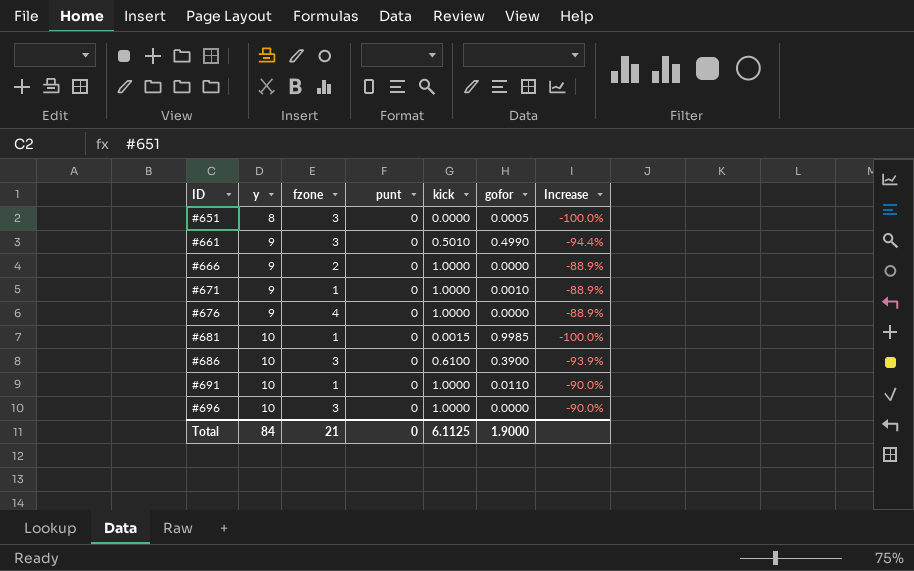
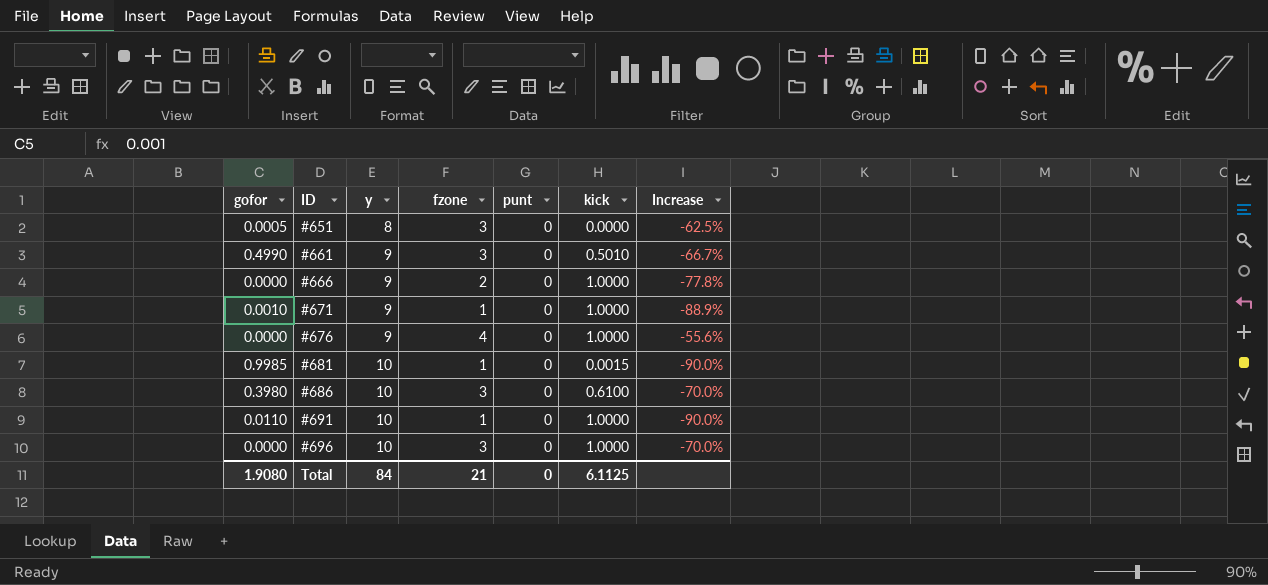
column gofor | position: 6 -> 1
column Increase | formula: ([kick] - [y]) / [y] -> ([fzone] - [y]) / [y]
#686 | gofor: 0.3900 -> 0.3980
Total | gofor: 1.9000 -> 1.9080

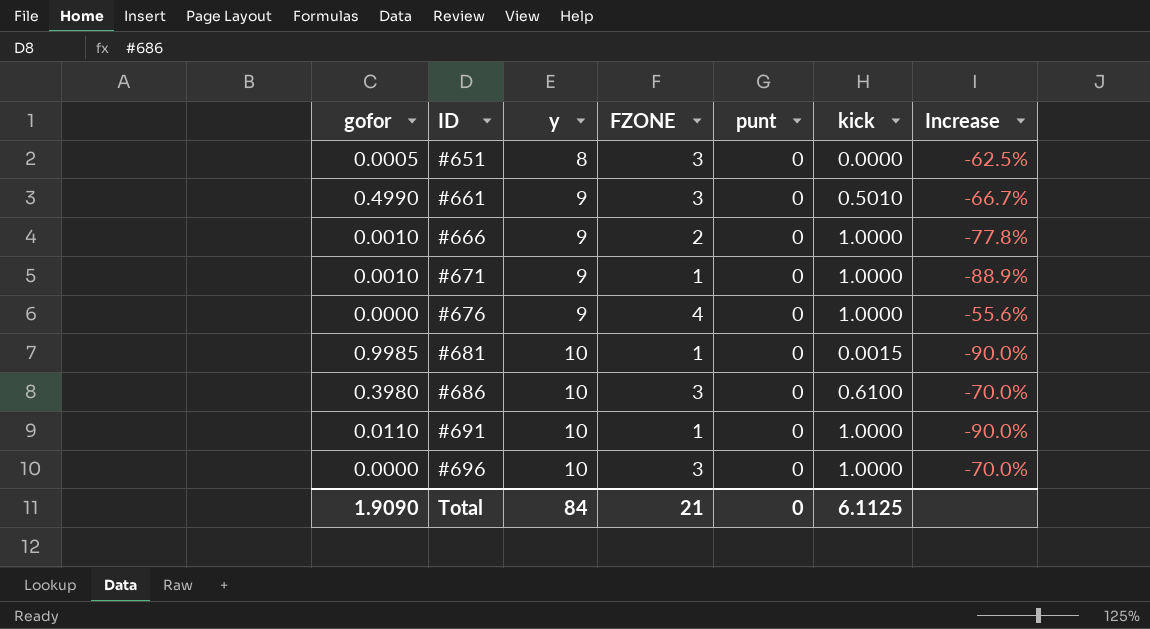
column name: fzone -> FZONE
#666 | gofor: 0.0000 -> 0.0010
Total | gofor: 1.9080 -> 1.9090

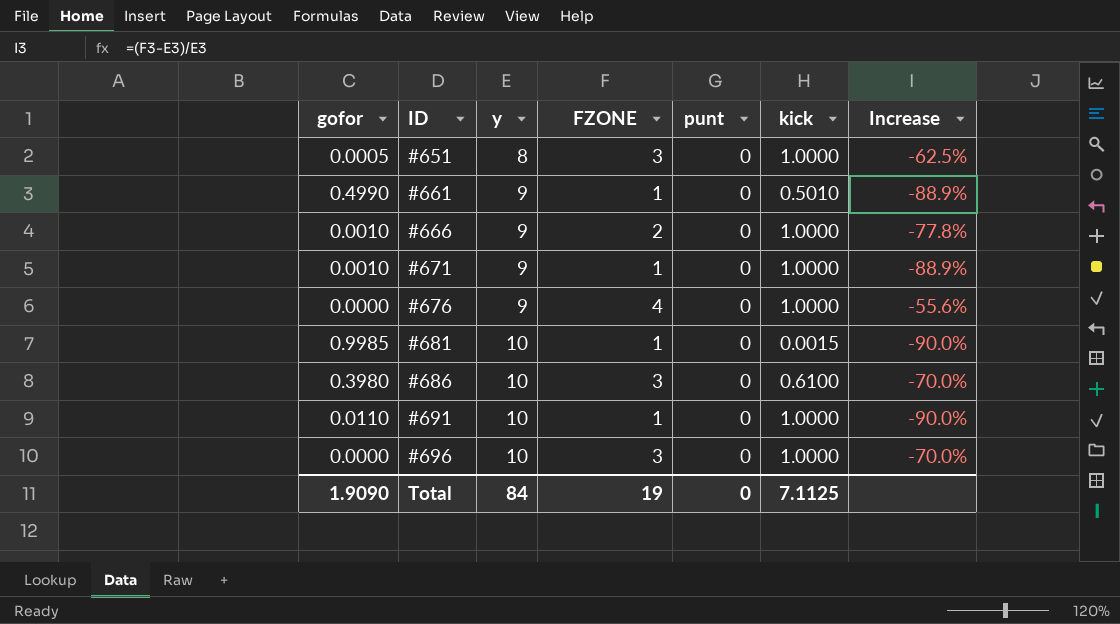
#651 | kick: 0.0000 -> 1.0000
#661 | FZONE: 3 -> 1
#661 | Increase: -66.7% -> -88.9%
Total | FZONE: 21 -> 19
Total | kick: 6.1125 -> 7.1125

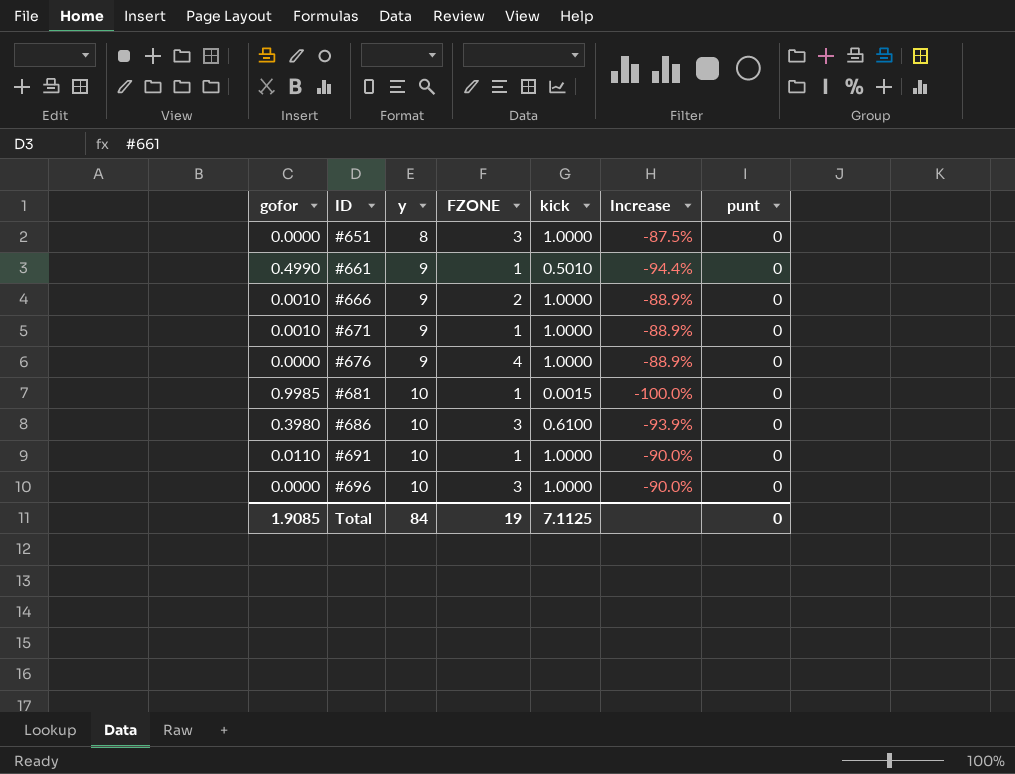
column Increase | formula: ([FZONE] - [y]) / [y] -> ([kick] - [y]) / [y]
column punt | position: 5 -> 7
#651 | gofor: 0.0005 -> 0.0000
Total | gofor: 1.9090 -> 1.9085

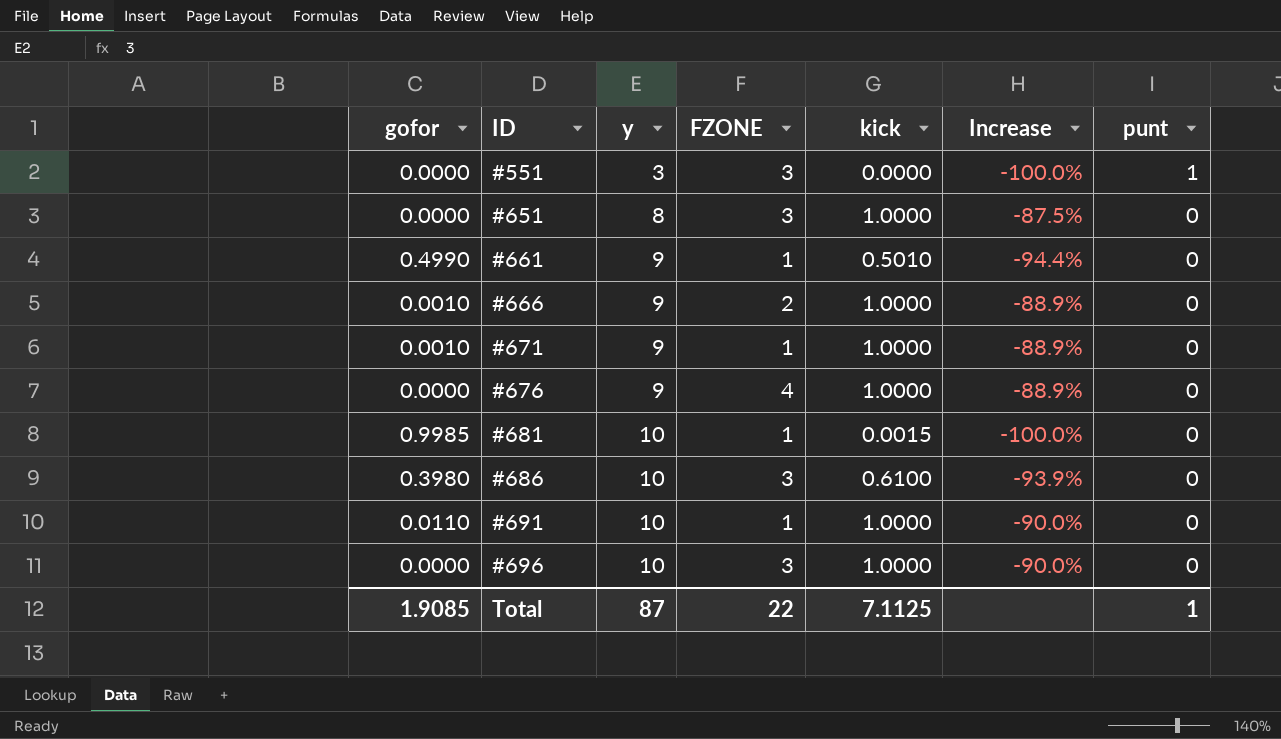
row #551: none -> 0.0000 | 3 | 3 | 0.0000 | -100.0% | 1
Total | y: 84 -> 87
Total | FZONE: 19 -> 22
Total | punt: 0 -> 1

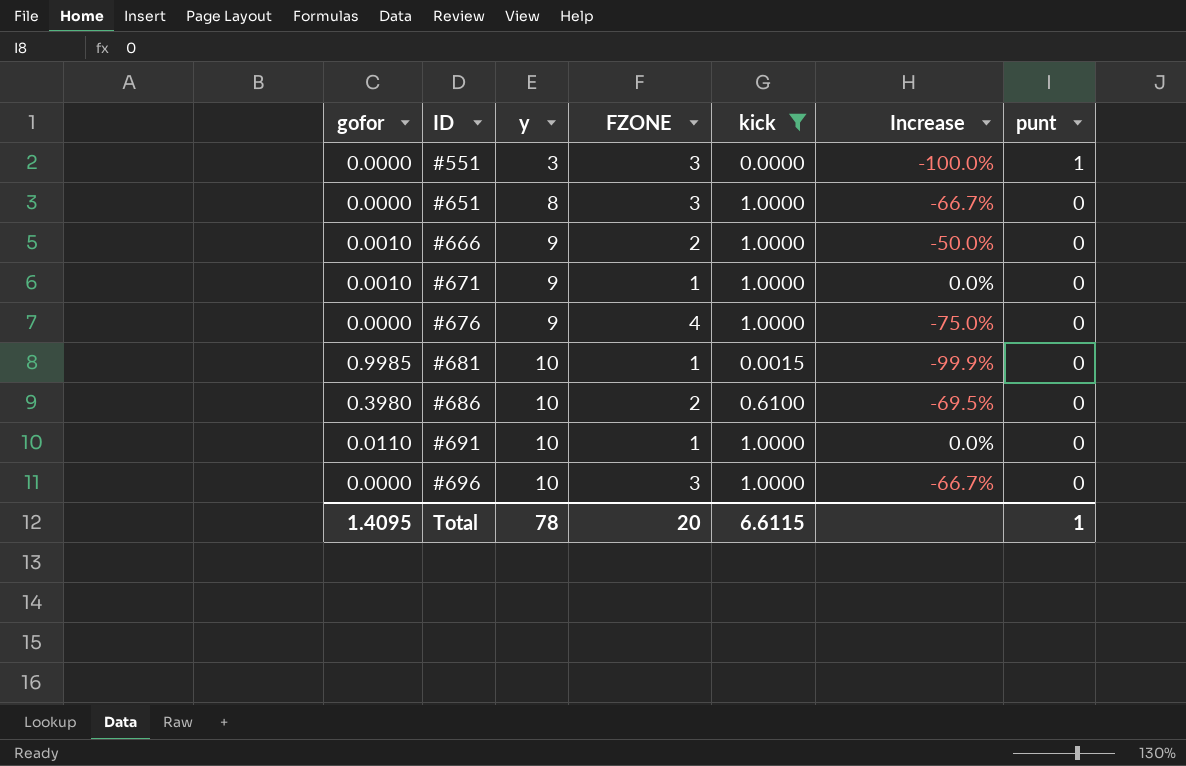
filter: none -> kick != 0.5010
column Increase | formula: ([kick] - [y]) / [y] -> ([kick] - [FZONE]) / [FZONE]
#686 | FZONE: 3 -> 2
Total | gofor: 1.9085 -> 1.4095
Total | y: 87 -> 78
Total | FZONE: 22 -> 20
Total | kick: 7.1125 -> 6.6115

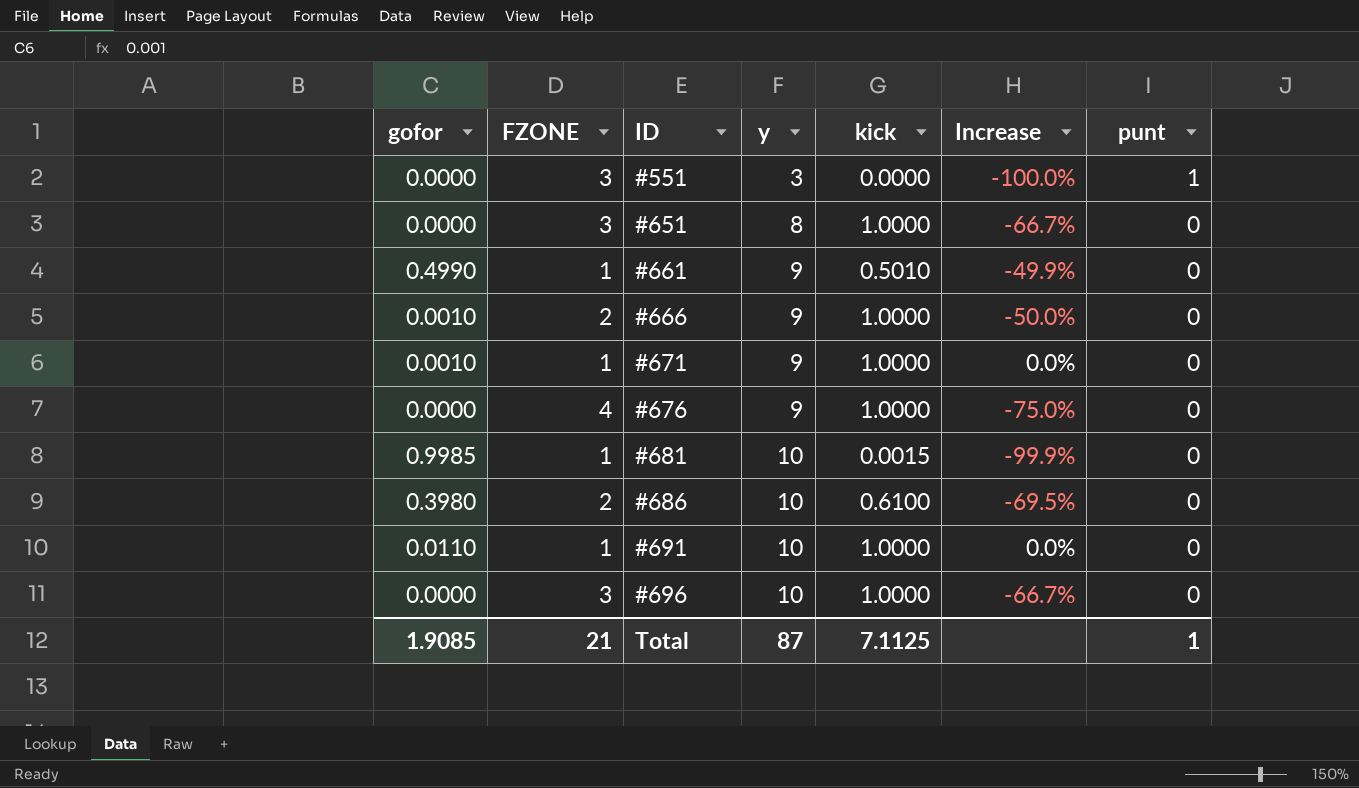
filter: kick != 0.5010 -> none
column FZONE | position: 4 -> 2
Total | gofor: 1.4095 -> 1.9085
Total | FZONE: 20 -> 21
Total | y: 78 -> 87
Total | kick: 6.6115 -> 7.1125

